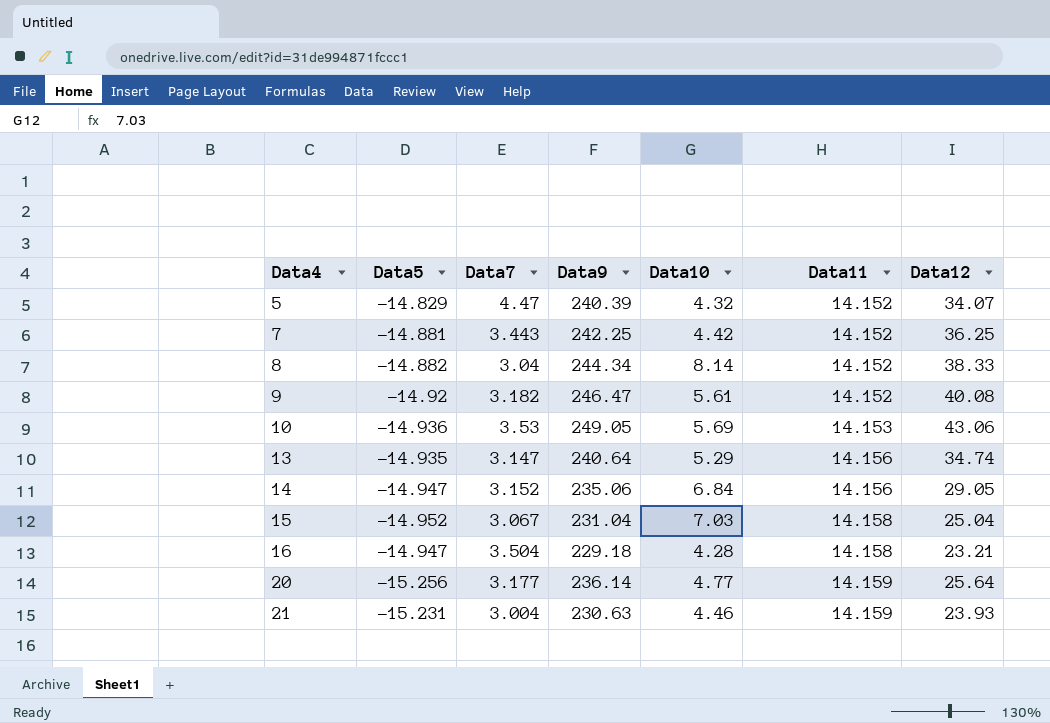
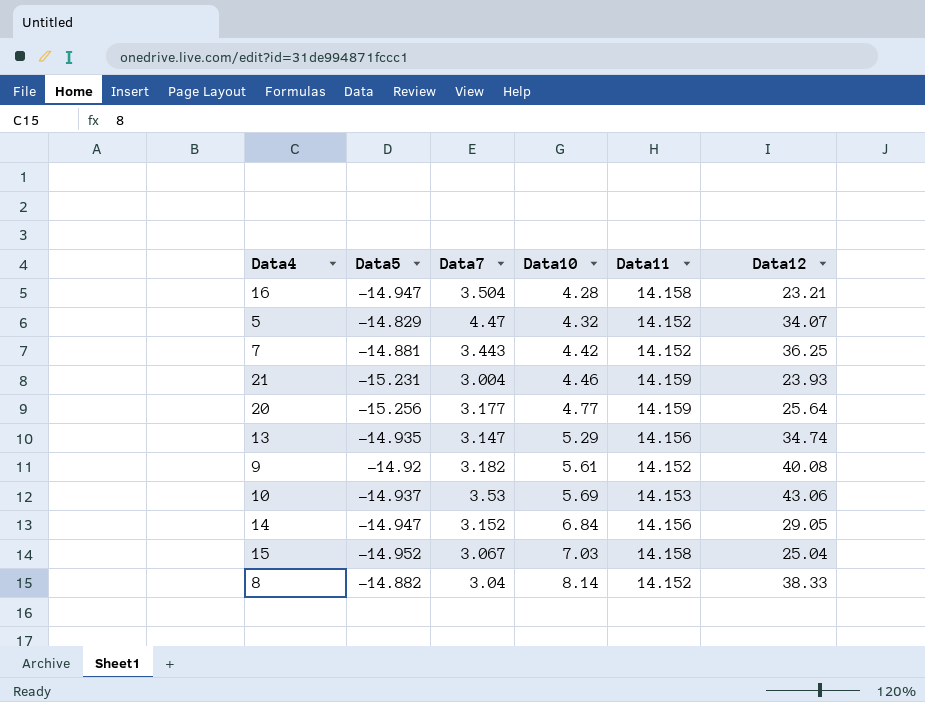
row order: Data4 ascending -> Data10 ascending
column Data9 | position: 4 -> none
10 | Data5: -14.936 -> -14.937

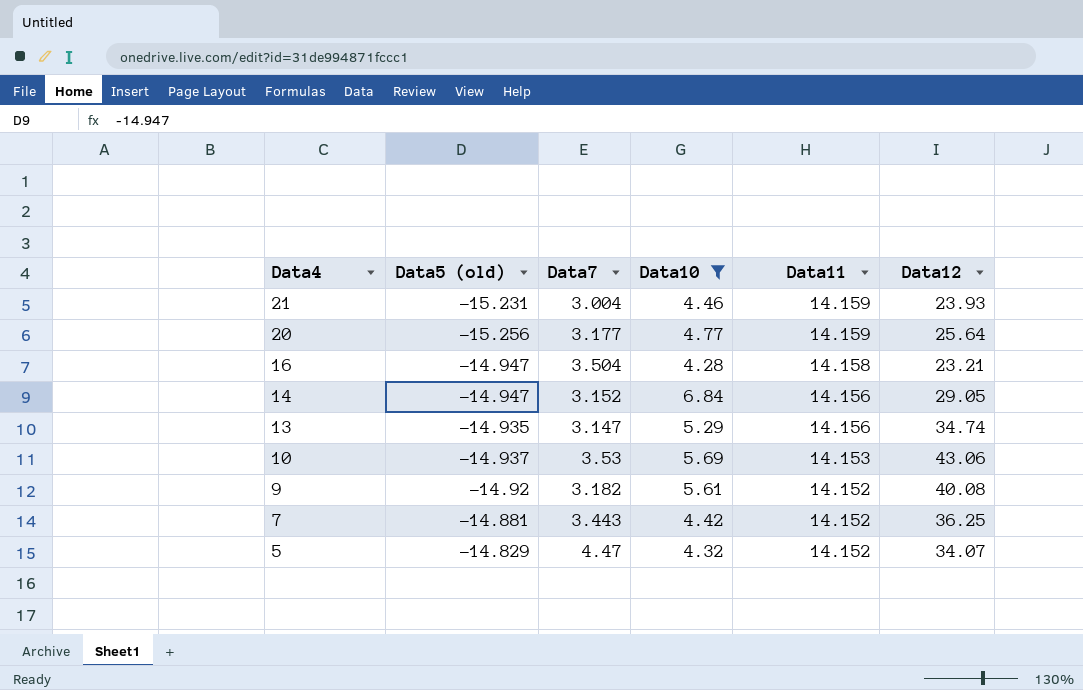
filter: none -> Data10 <= 6.84
row order: Data10 ascending -> Data4 descending
column name: Data5 -> Data5 (old)

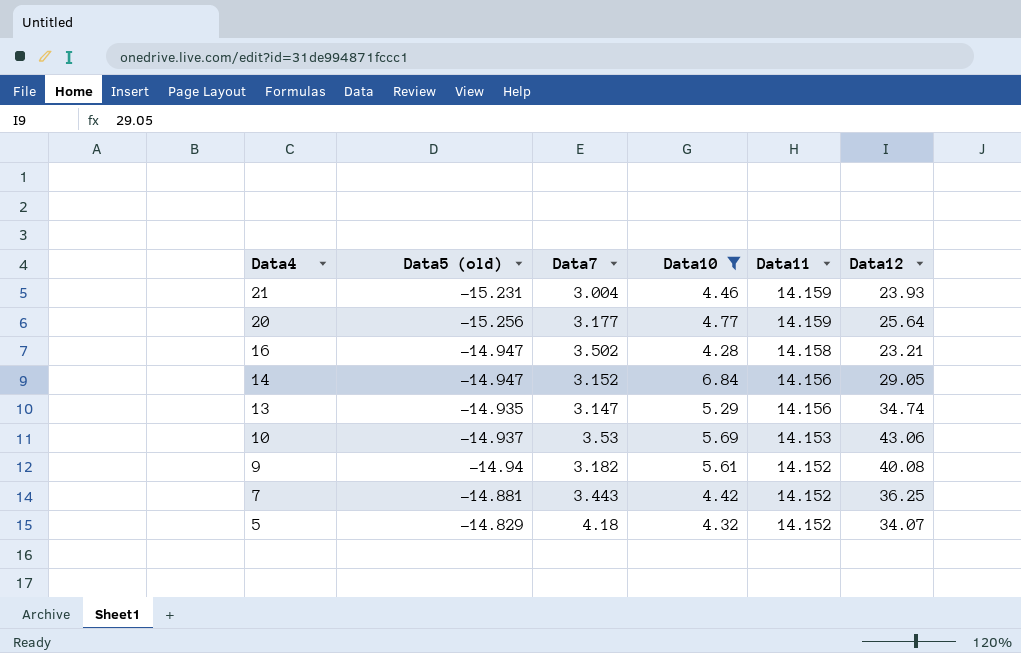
16 | Data7: 3.504 -> 3.502
9 | Data5 (old): -14.92 -> -14.94
5 | Data7: 4.47 -> 4.18

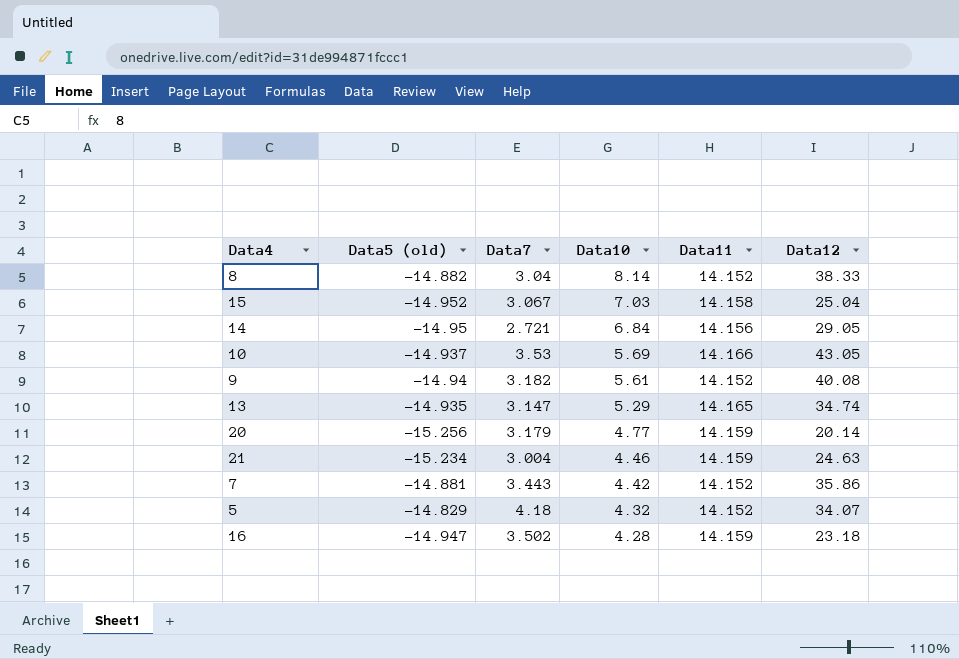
filter: Data10 <= 6.84 -> none
row order: Data4 descending -> Data10 descending
14 | Data5 (old): -14.947 -> -14.95
14 | Data7: 3.152 -> 2.721
10 | Data11: 14.153 -> 14.166
10 | Data12: 43.06 -> 43.05
13 | Data11: 14.156 -> 14.165
20 | Data7: 3.177 -> 3.179
20 | Data12: 25.64 -> 20.14
21 | Data5 (old): -15.231 -> -15.234
21 | Data12: 23.93 -> 24.63
7 | Data12: 36.25 -> 35.86
16 | Data11: 14.158 -> 14.159
16 | Data12: 23.21 -> 23.18

